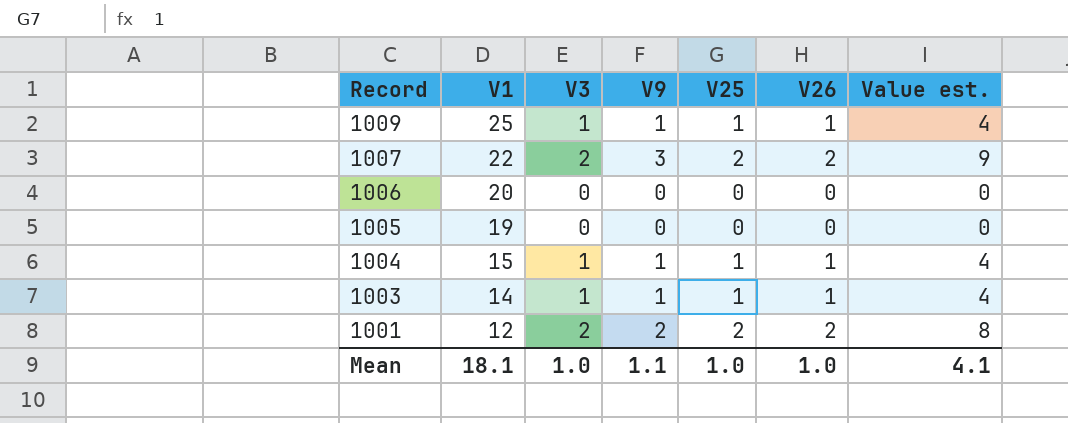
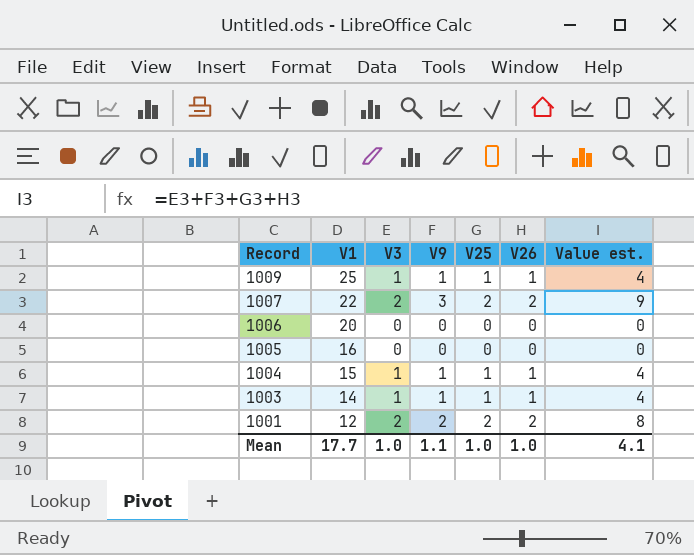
1005 | V1: 19 -> 16
Mean | V1: 18.1 -> 17.7

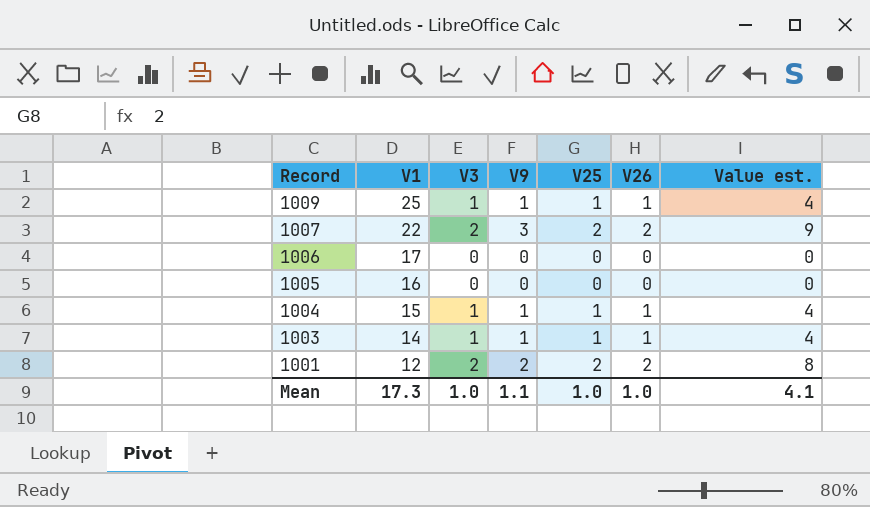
1006 | V1: 20 -> 17
Mean | V1: 17.7 -> 17.3

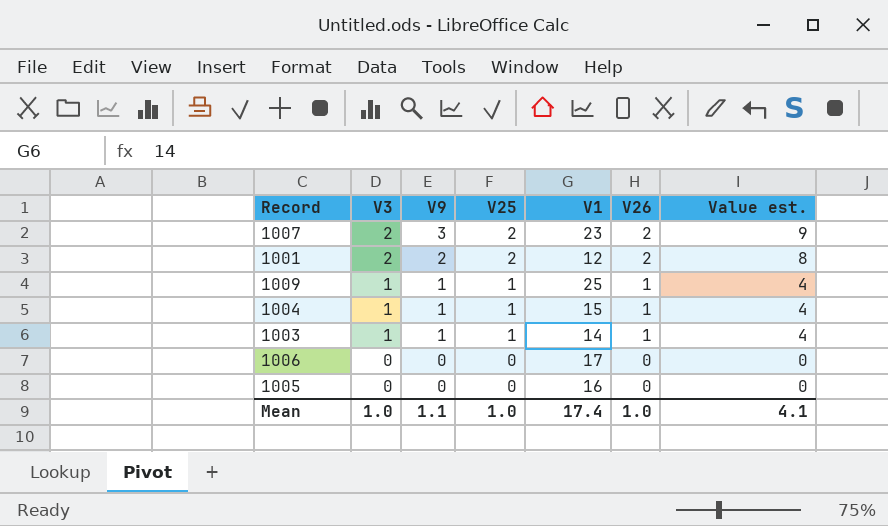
row order: Record descending -> V3 descending
column V1 | position: 2 -> 5
1007 | V1: 22 -> 23
Mean | V1: 17.3 -> 17.4

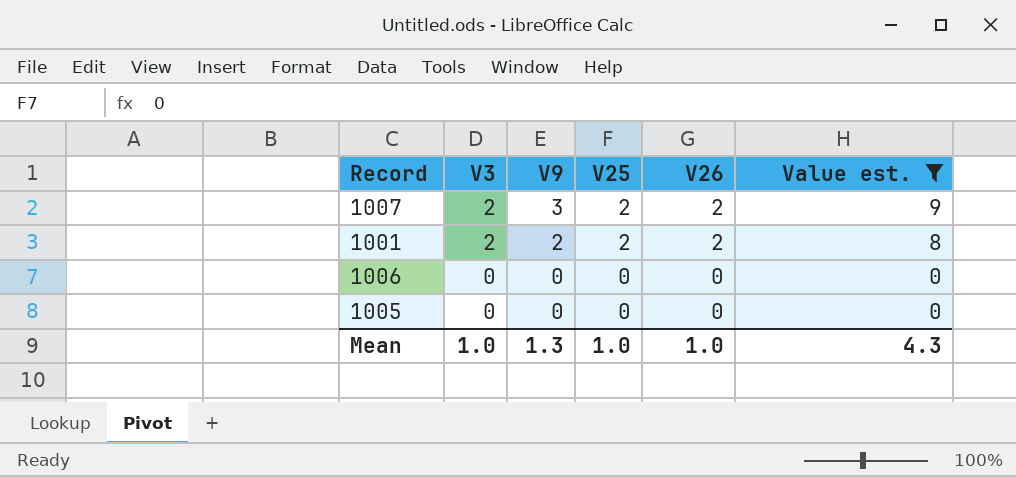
filter: none -> Value est. != 4
column V1 | position: 5 -> none
Mean | V9: 1.1 -> 1.3
Mean | Value est.: 4.1 -> 4.3

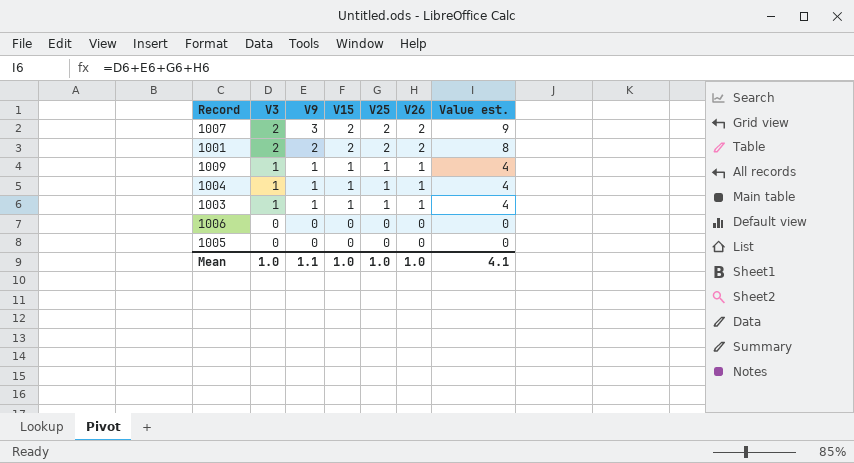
filter: Value est. != 4 -> none
column V15 | position: none -> 4
Mean | V9: 1.3 -> 1.1
Mean | Value est.: 4.3 -> 4.1

